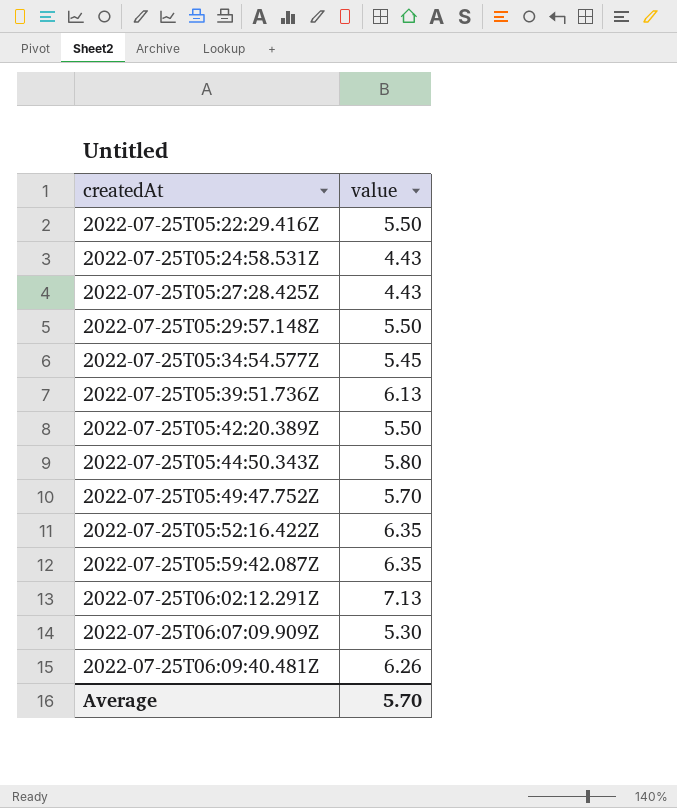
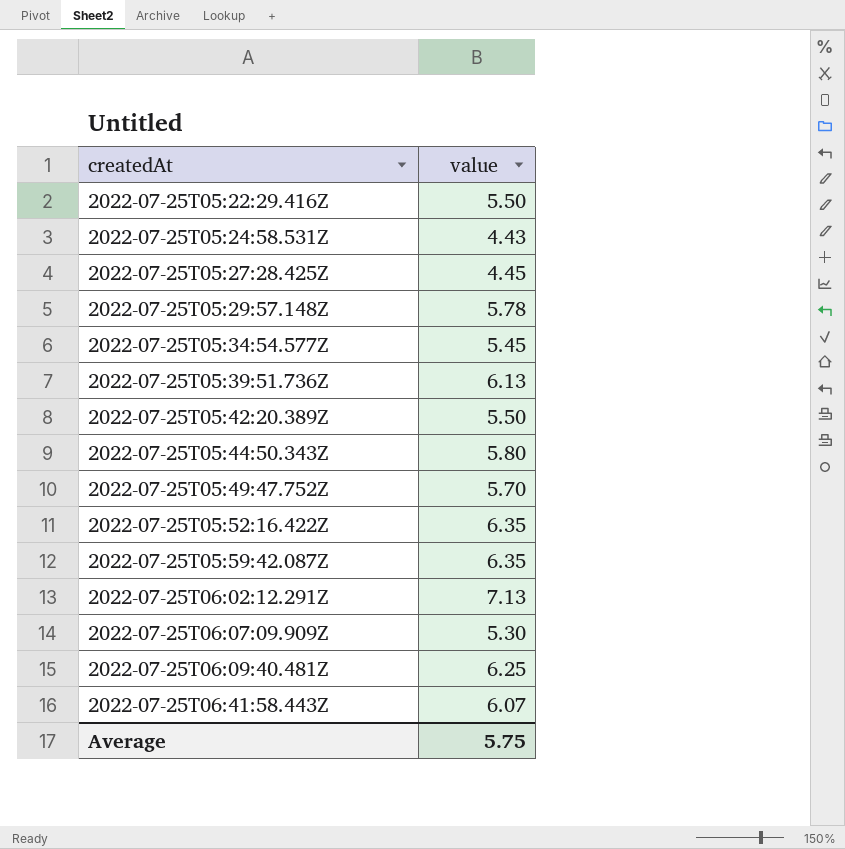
2022-07-25T05:27:28.425Z | value: 4.43 -> 4.45
2022-07-25T05:29:57.148Z | value: 5.50 -> 5.78
2022-07-25T06:09:40.481Z | value: 6.26 -> 6.25
row 2022-07-25T06:41:58.443Z: none -> 6.07
Average | value: 5.70 -> 5.75

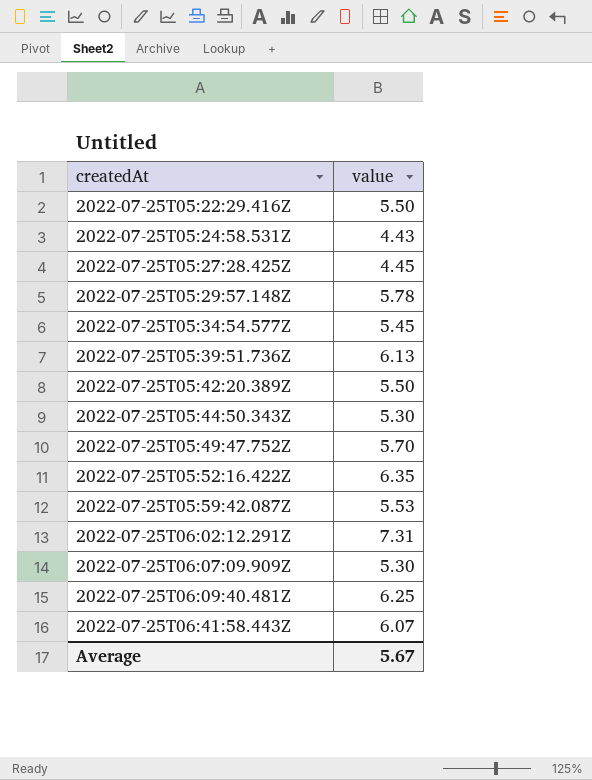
2022-07-25T05:44:50.343Z | value: 5.80 -> 5.30
2022-07-25T05:59:42.087Z | value: 6.35 -> 5.53
2022-07-25T06:02:12.291Z | value: 7.13 -> 7.31
Average | value: 5.75 -> 5.67

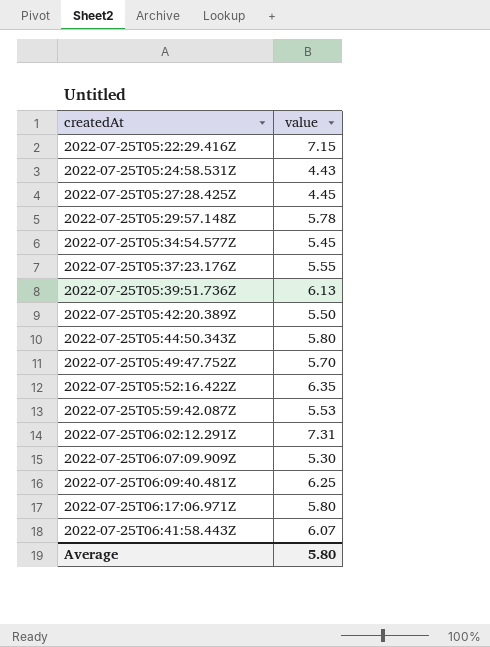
2022-07-25T05:22:29.416Z | value: 5.50 -> 7.15
row 2022-07-25T05:37:23.176Z: none -> 5.55
2022-07-25T05:44:50.343Z | value: 5.30 -> 5.80
row 2022-07-25T06:17:06.971Z: none -> 5.80
Average | value: 5.67 -> 5.80

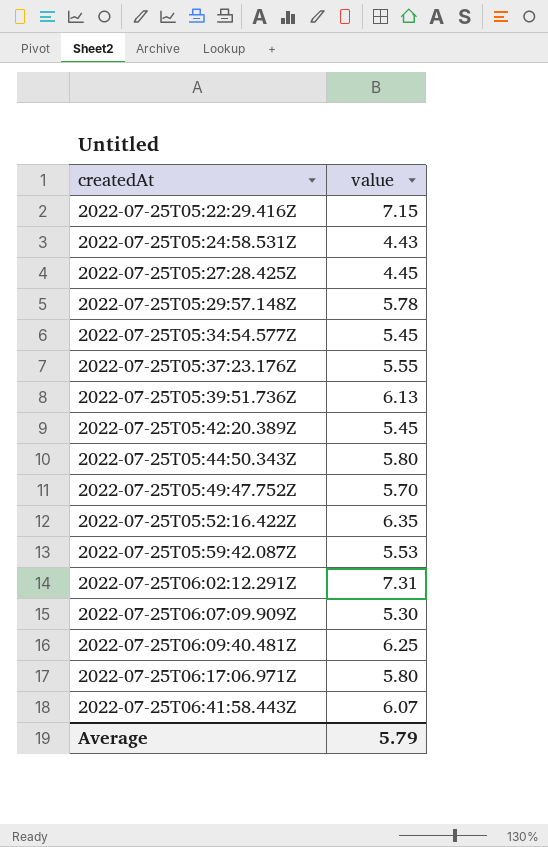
2022-07-25T05:42:20.389Z | value: 5.50 -> 5.45
Average | value: 5.80 -> 5.79

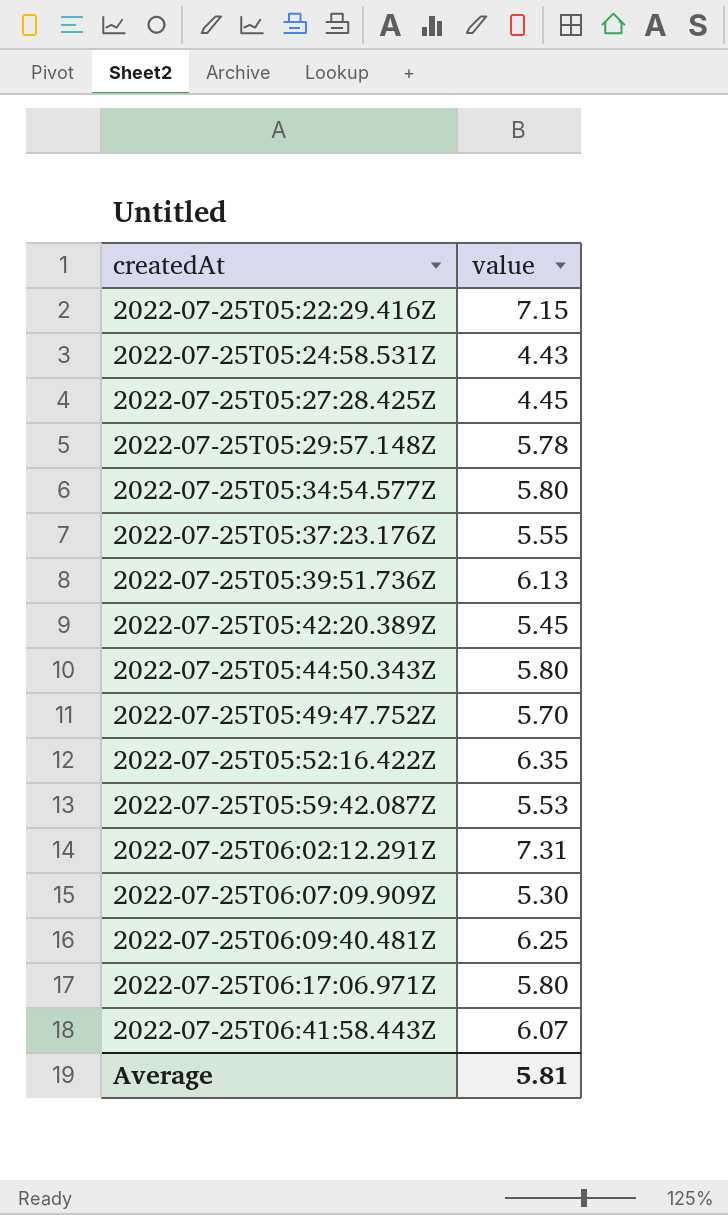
2022-07-25T05:34:54.577Z | value: 5.45 -> 5.80
Average | value: 5.79 -> 5.81

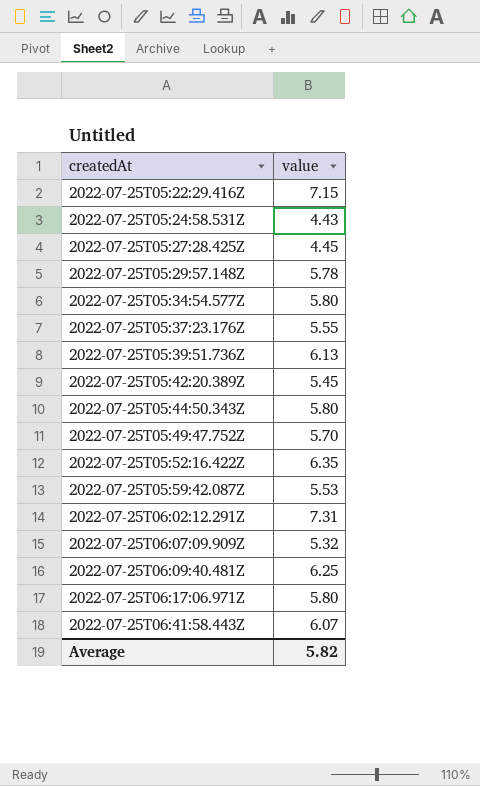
2022-07-25T06:07:09.909Z | value: 5.30 -> 5.32
Average | value: 5.81 -> 5.82

